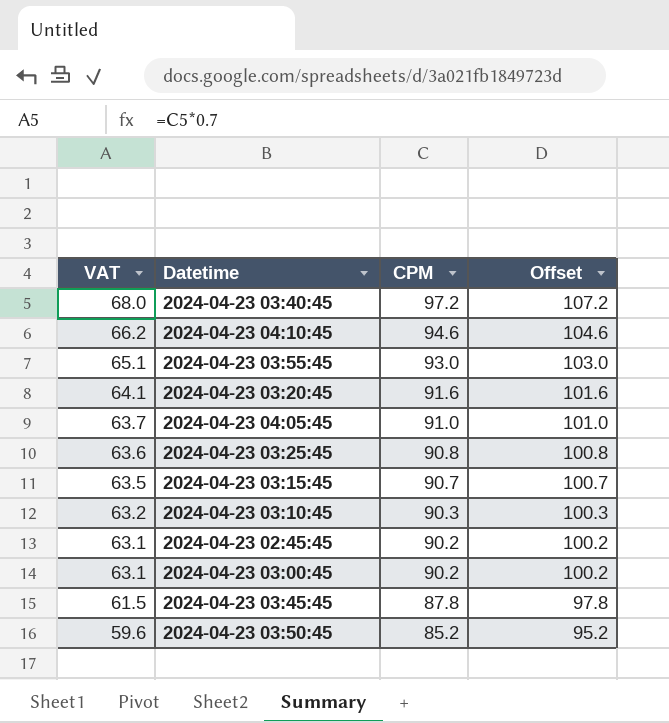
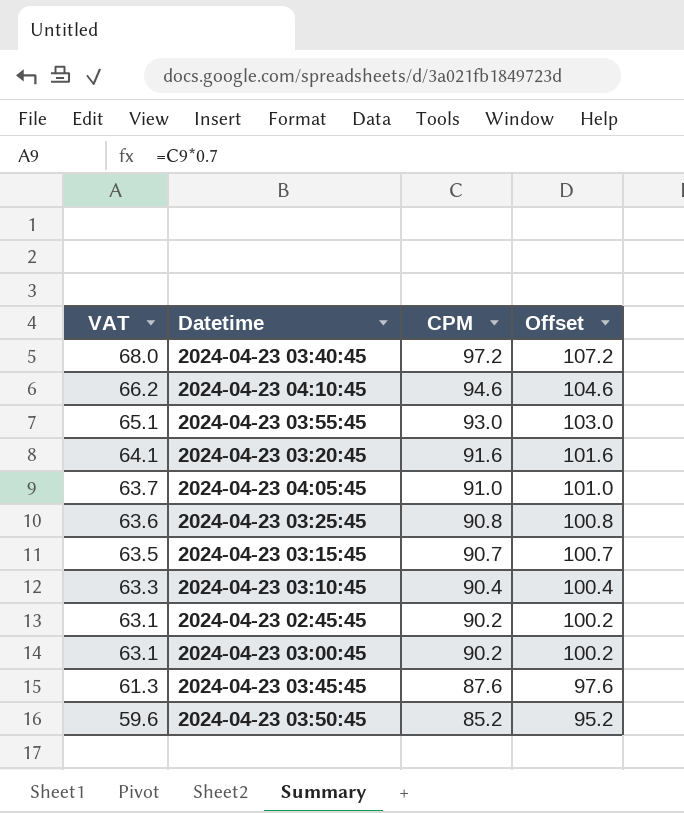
2024-04-23 03:10:45 | VAT: 63.2 -> 63.3
2024-04-23 03:10:45 | CPM: 90.3 -> 90.4
2024-04-23 03:10:45 | Offset: 100.3 -> 100.4
2024-04-23 03:45:45 | VAT: 61.5 -> 61.3
2024-04-23 03:45:45 | CPM: 87.8 -> 87.6
2024-04-23 03:45:45 | Offset: 97.8 -> 97.6

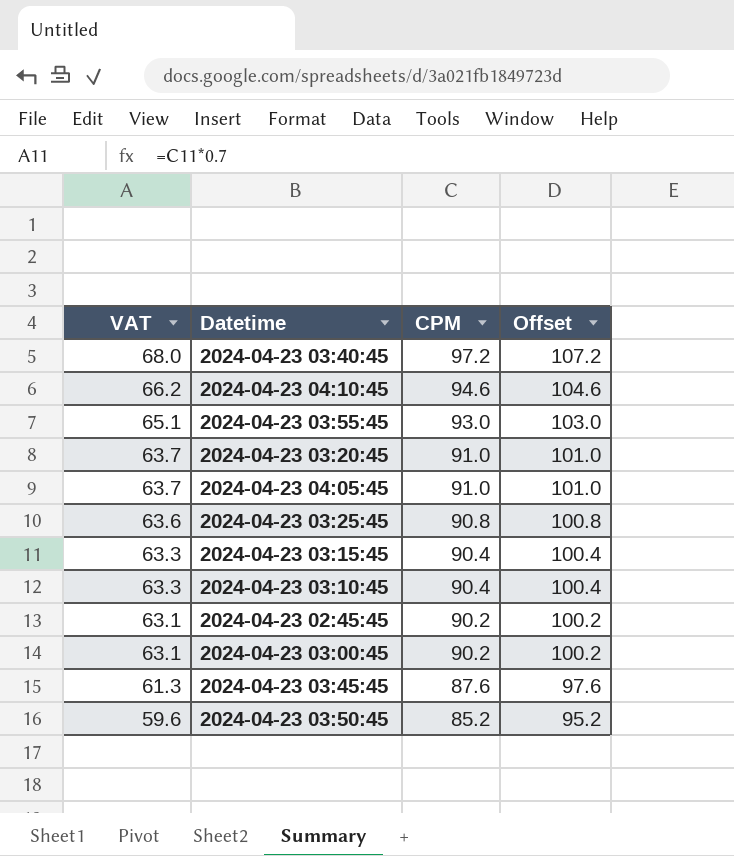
2024-04-23 03:20:45 | VAT: 64.1 -> 63.7
2024-04-23 03:20:45 | CPM: 91.6 -> 91.0
2024-04-23 03:20:45 | Offset: 101.6 -> 101.0
2024-04-23 03:15:45 | VAT: 63.5 -> 63.3
2024-04-23 03:15:45 | CPM: 90.7 -> 90.4
2024-04-23 03:15:45 | Offset: 100.7 -> 100.4

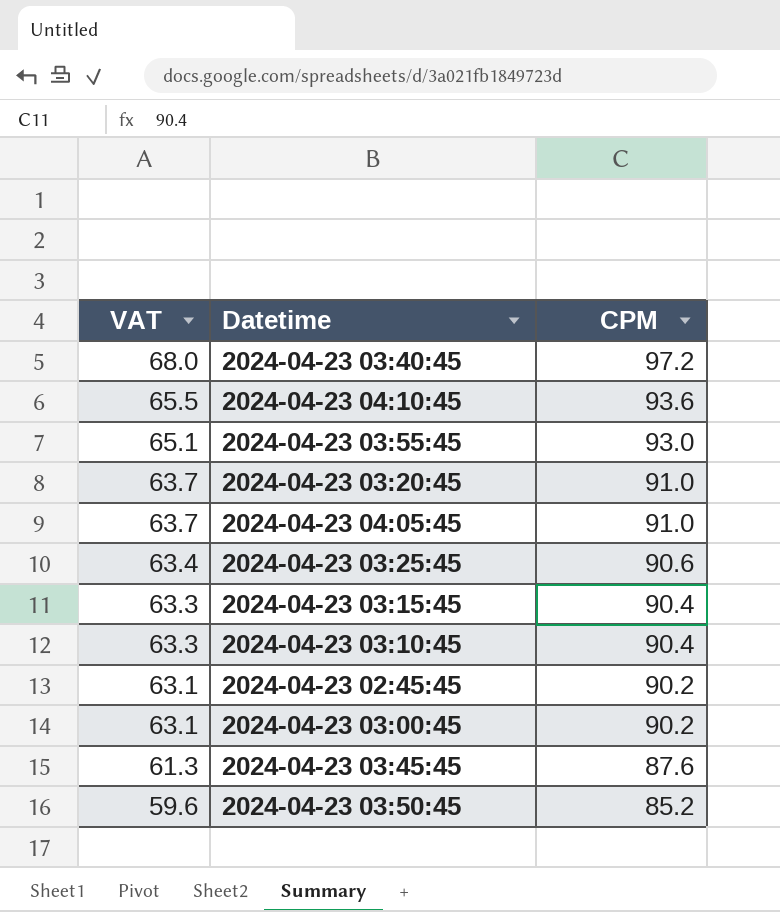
column Offset | formula: [CPM] + 10 -> none
2024-04-23 04:10:45 | VAT: 66.2 -> 65.5
2024-04-23 04:10:45 | CPM: 94.6 -> 93.6
2024-04-23 03:25:45 | VAT: 63.6 -> 63.4
2024-04-23 03:25:45 | CPM: 90.8 -> 90.6

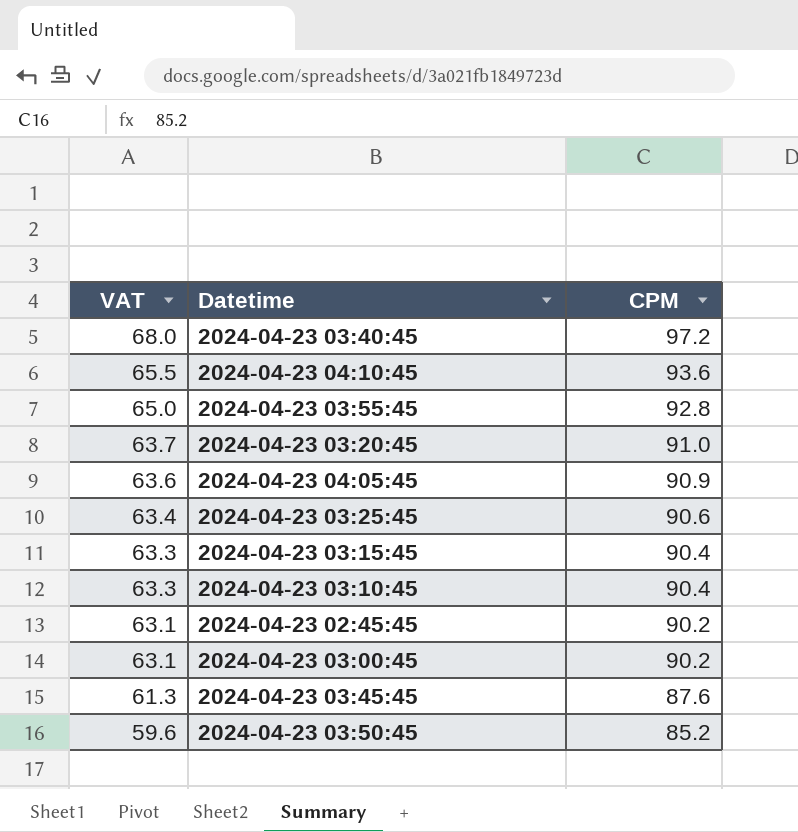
2024-04-23 03:55:45 | VAT: 65.1 -> 65.0
2024-04-23 03:55:45 | CPM: 93.0 -> 92.8
2024-04-23 04:05:45 | VAT: 63.7 -> 63.6
2024-04-23 04:05:45 | CPM: 91.0 -> 90.9

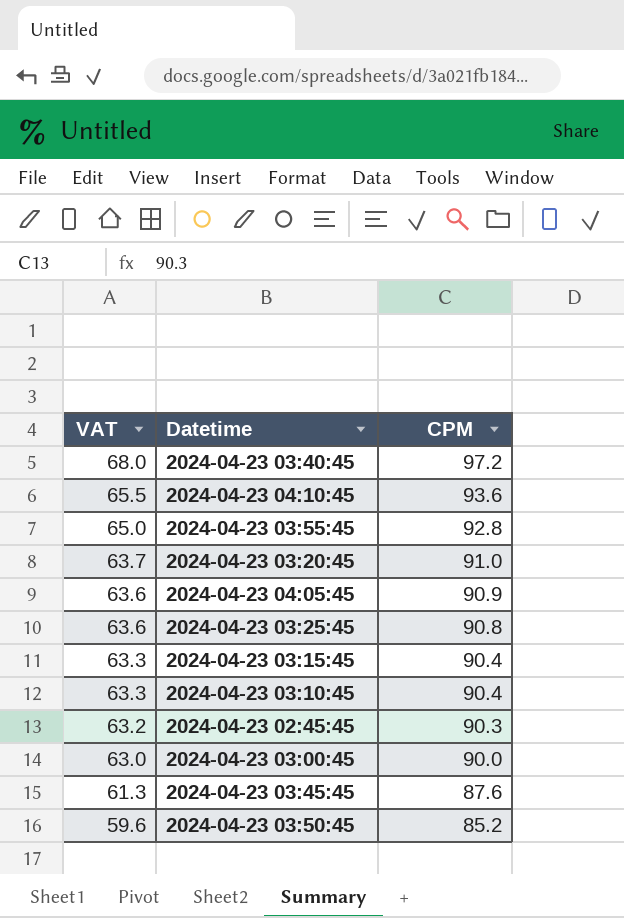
2024-04-23 03:25:45 | VAT: 63.4 -> 63.6
2024-04-23 03:25:45 | CPM: 90.6 -> 90.8
2024-04-23 02:45:45 | VAT: 63.1 -> 63.2
2024-04-23 02:45:45 | CPM: 90.2 -> 90.3
2024-04-23 03:00:45 | VAT: 63.1 -> 63.0
2024-04-23 03:00:45 | CPM: 90.2 -> 90.0

